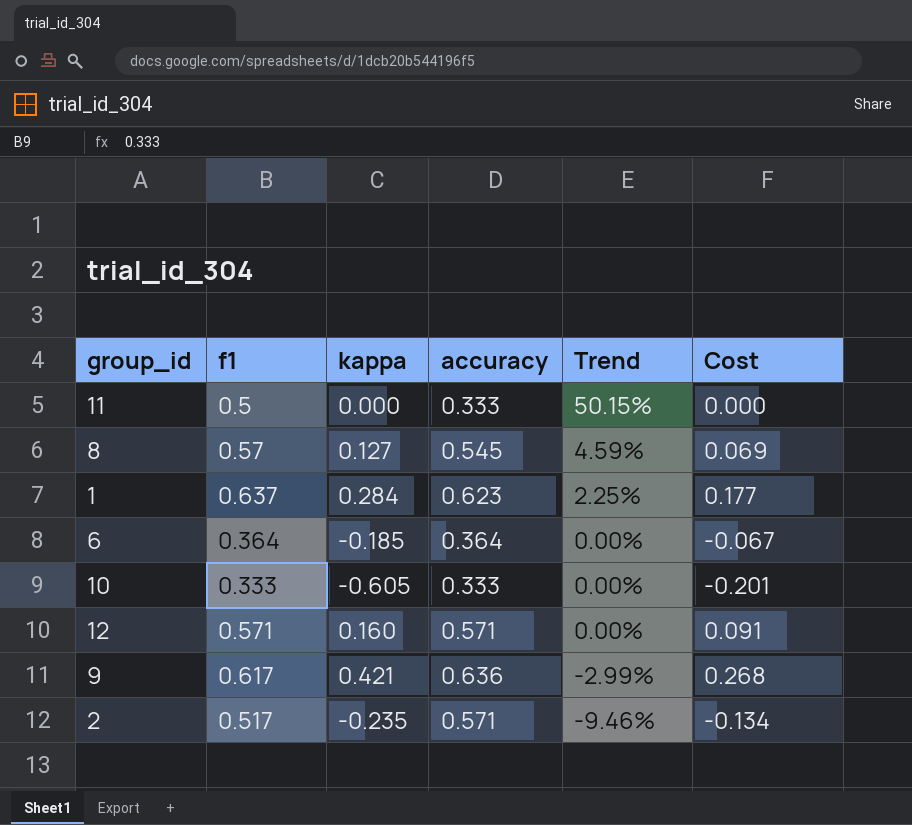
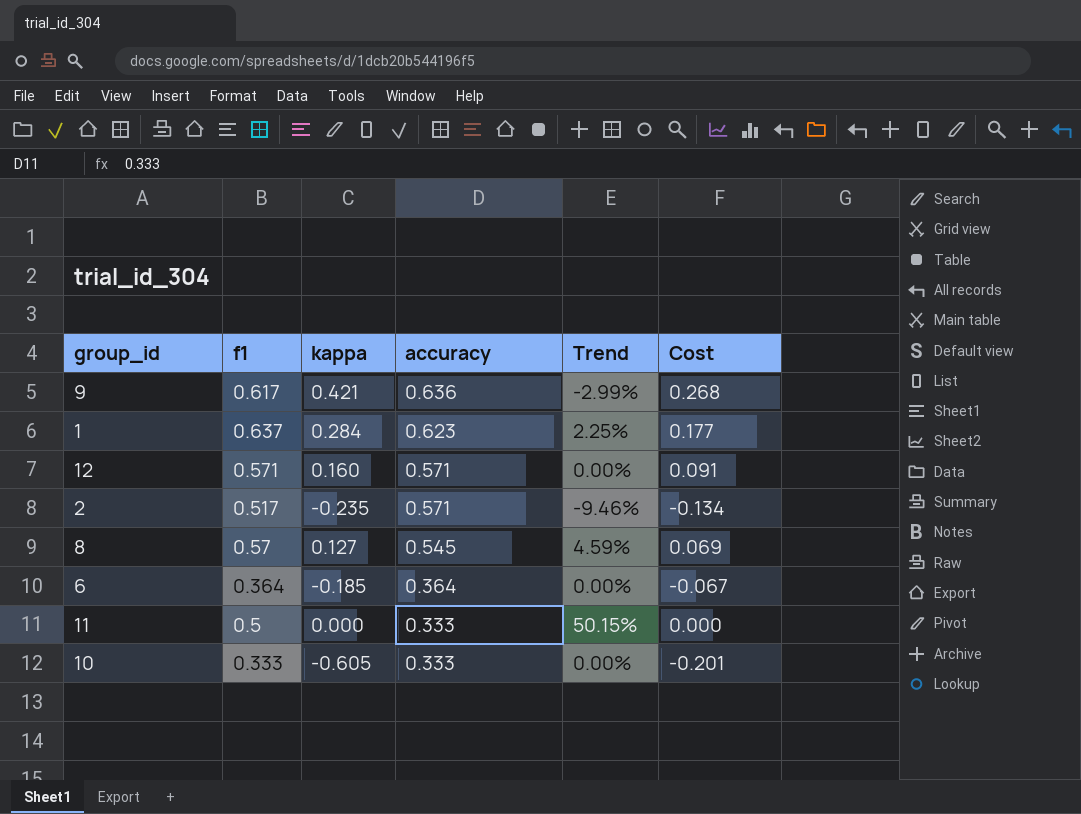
row order: Trend descending -> accuracy descending

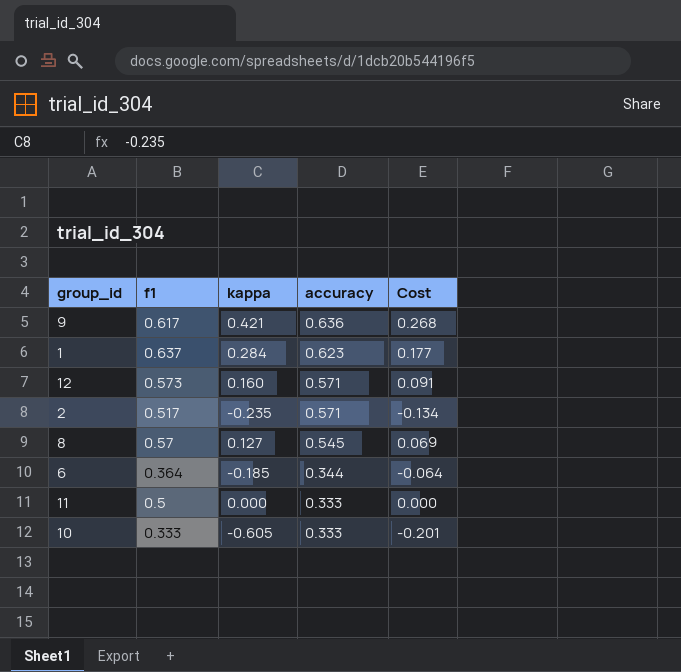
column Trend | formula: ([f1] - [accuracy]) / [accuracy] -> none
12 | f1: 0.571 -> 0.573
6 | accuracy: 0.364 -> 0.344
6 | Cost: -0.067 -> -0.064

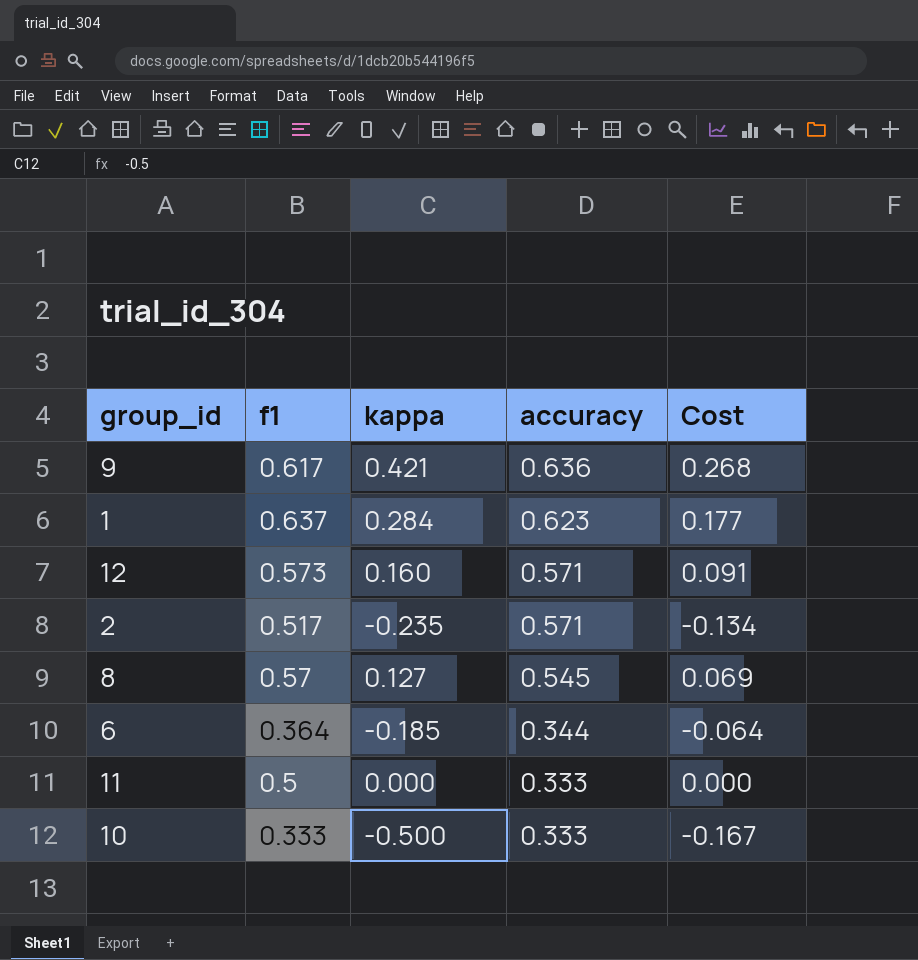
10 | kappa: -0.605 -> -0.500
10 | Cost: -0.201 -> -0.167

